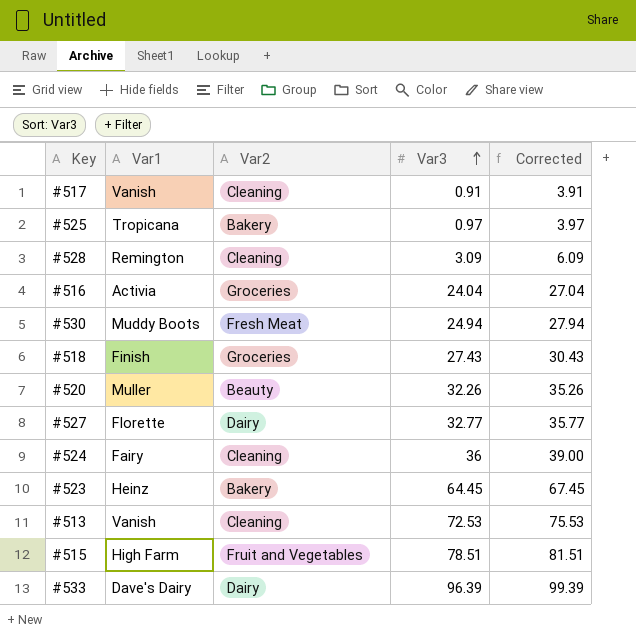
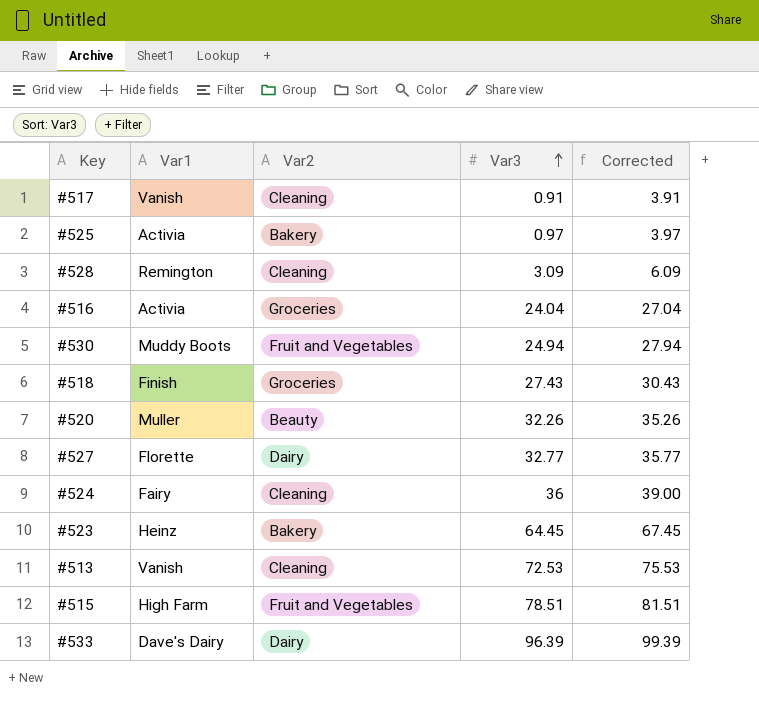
#525 | Var1: Tropicana -> Activia
#530 | Var2: Fresh Meat -> Fruit and Vegetables

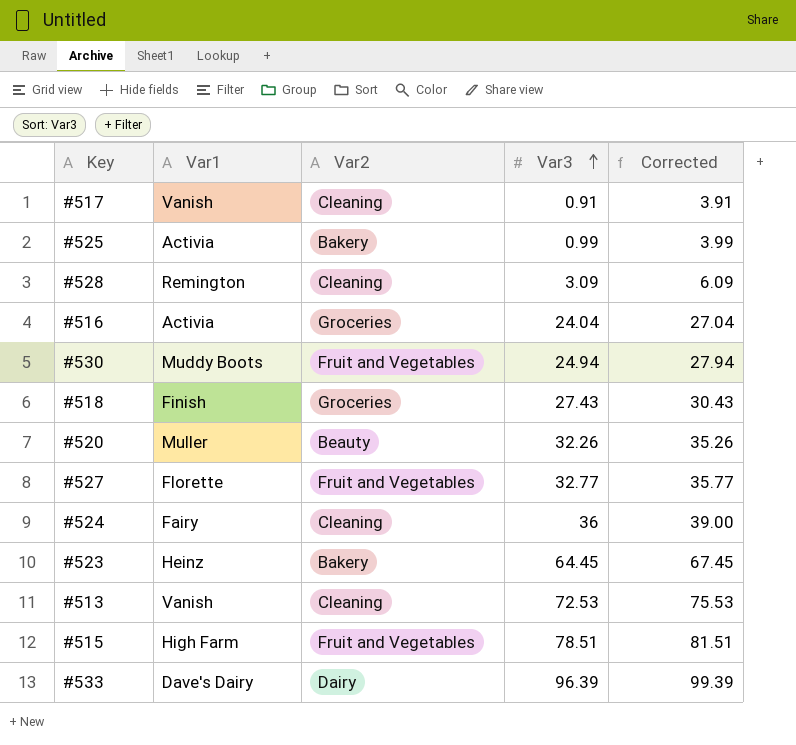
#525 | Var3: 0.97 -> 0.99
#525 | Corrected: 3.97 -> 3.99
#527 | Var2: Dairy -> Fruit and Vegetables

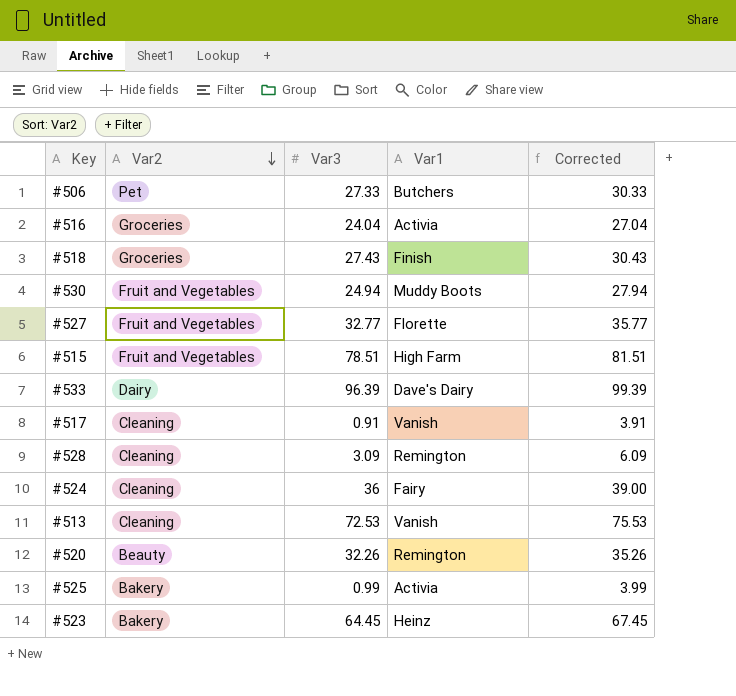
row order: Var3 ascending -> Var2 descending
column Var1 | position: 2 -> 4
row #506: none -> Pet | 27.33 | Butchers | 30.33
#520 | Var1: Muller -> Remington

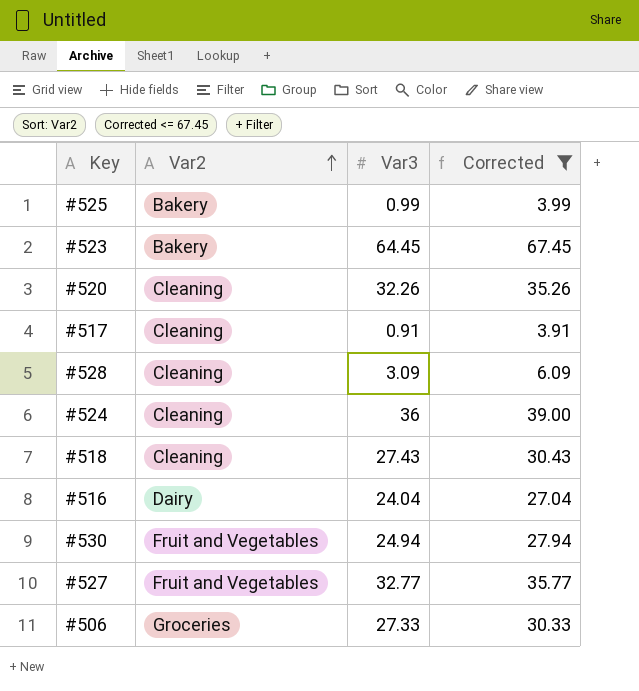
filter: none -> Corrected <= 67.45
row order: Var2 descending -> Var2 ascending
column Var1 | position: 4 -> none
#520 | Var2: Beauty -> Cleaning
#518 | Var2: Groceries -> Cleaning
#516 | Var2: Groceries -> Dairy
#506 | Var2: Pet -> Groceries

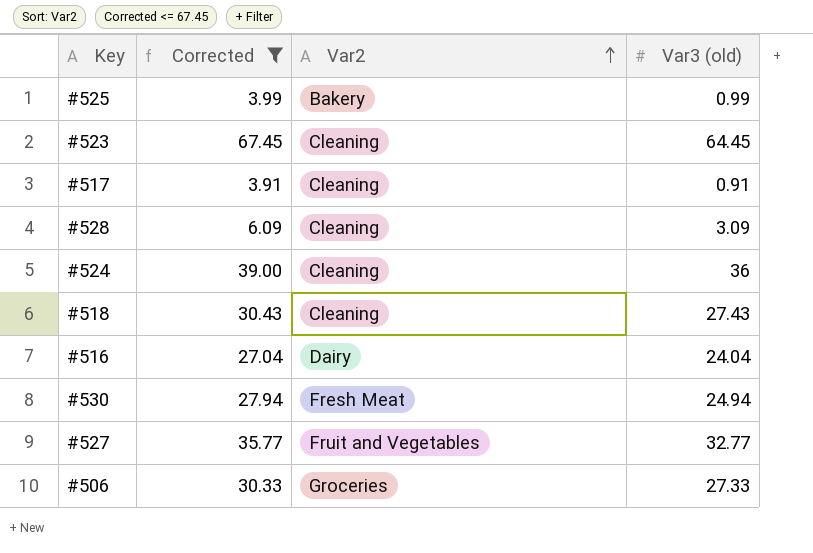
column Corrected | position: 4 -> 2
column name: Var3 -> Var3 (old)
row #520: Cleaning | 32.26 | 35.26 -> none
#523 | Var2: Bakery -> Cleaning
#530 | Var2: Fruit and Vegetables -> Fresh Meat

